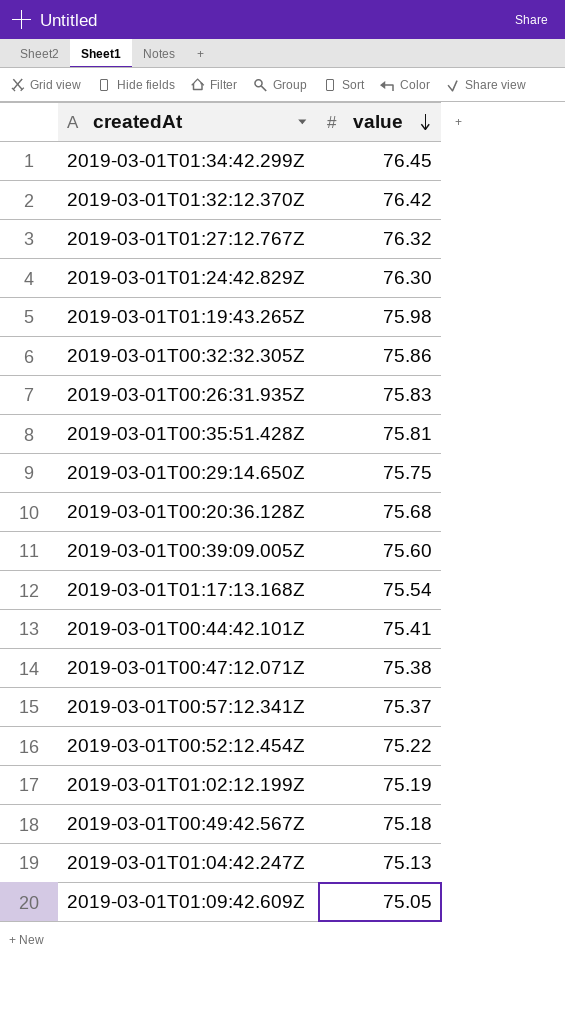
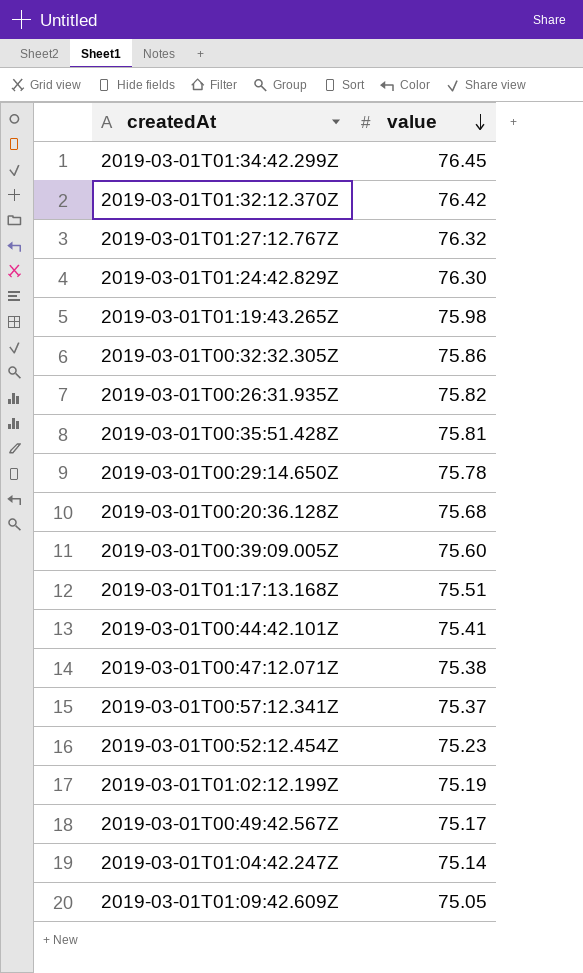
2019-03-01T00:26:31.935Z | value: 75.83 -> 75.82
2019-03-01T00:29:14.650Z | value: 75.75 -> 75.78
2019-03-01T01:17:13.168Z | value: 75.54 -> 75.51
2019-03-01T00:52:12.454Z | value: 75.22 -> 75.23
2019-03-01T00:49:42.567Z | value: 75.18 -> 75.17
2019-03-01T01:04:42.247Z | value: 75.13 -> 75.14

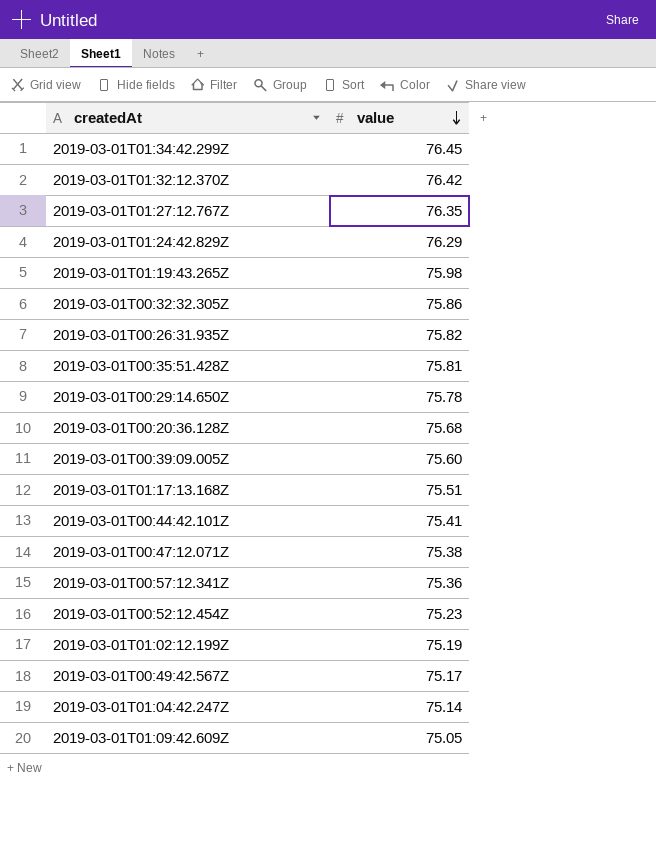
2019-03-01T01:27:12.767Z | value: 76.32 -> 76.35
2019-03-01T01:24:42.829Z | value: 76.30 -> 76.29
2019-03-01T00:57:12.341Z | value: 75.37 -> 75.36

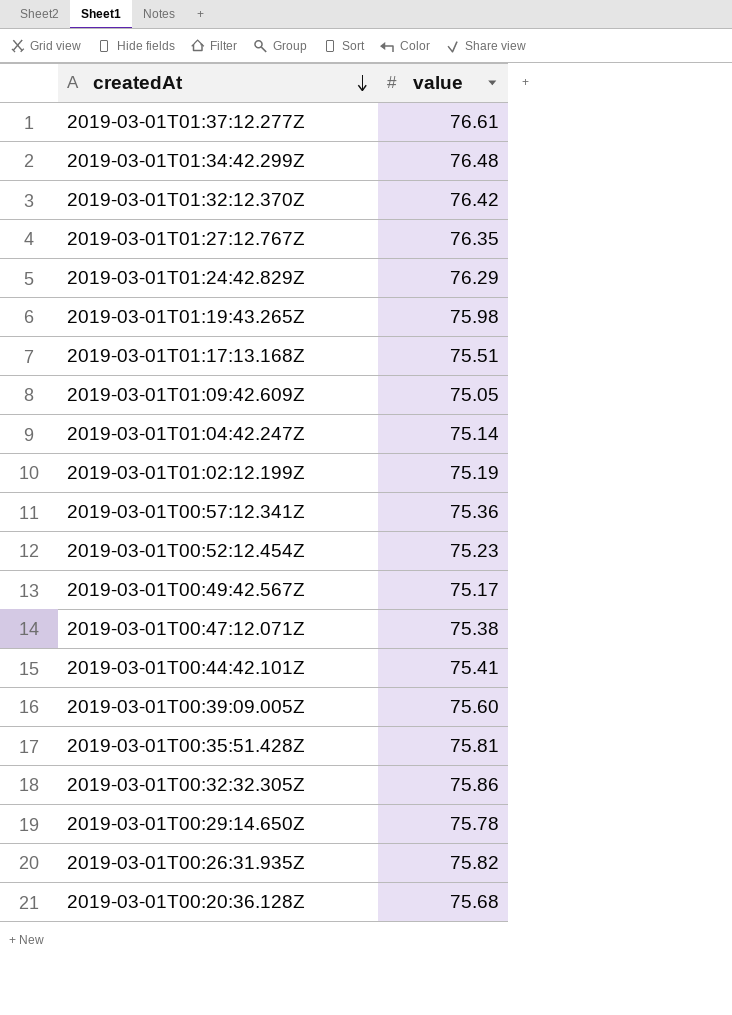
row order: value descending -> createdAt descending
row 2019-03-01T01:37:12.277Z: none -> 76.61
2019-03-01T01:34:42.299Z | value: 76.45 -> 76.48

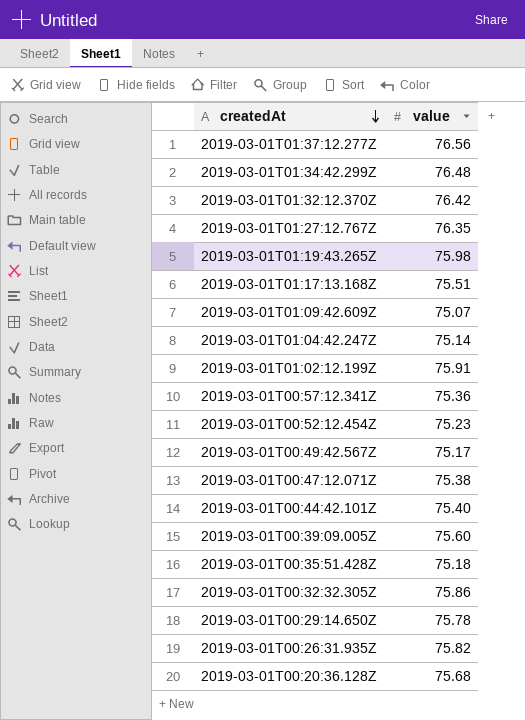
row 2019-03-01T01:24:42.829Z: 76.29 -> none
2019-03-01T01:37:12.277Z | value: 76.61 -> 76.56
2019-03-01T01:09:42.609Z | value: 75.05 -> 75.07
2019-03-01T01:02:12.199Z | value: 75.19 -> 75.91
2019-03-01T00:44:42.101Z | value: 75.41 -> 75.40
2019-03-01T00:35:51.428Z | value: 75.81 -> 75.18

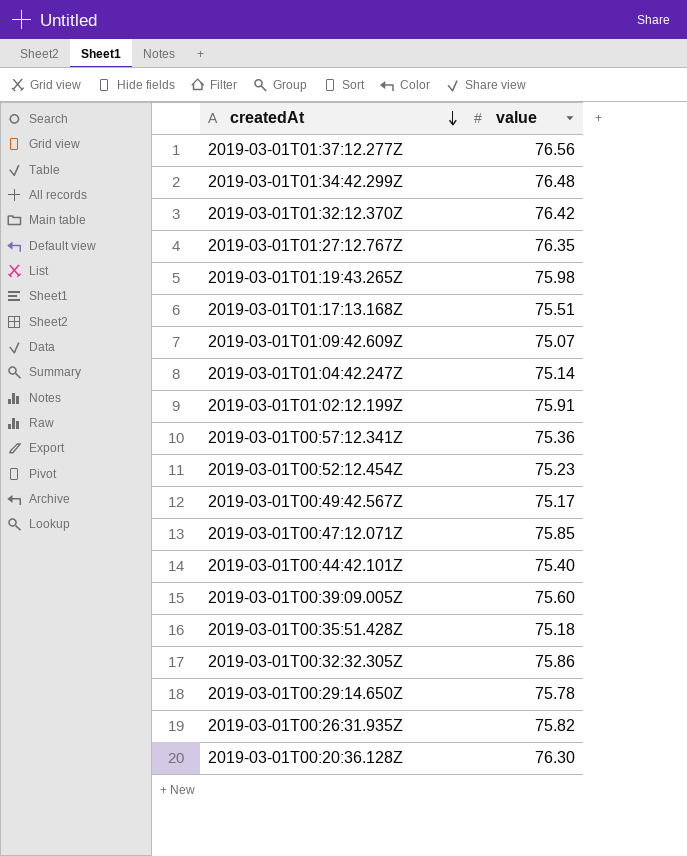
2019-03-01T00:47:12.071Z | value: 75.38 -> 75.85
2019-03-01T00:20:36.128Z | value: 75.68 -> 76.30

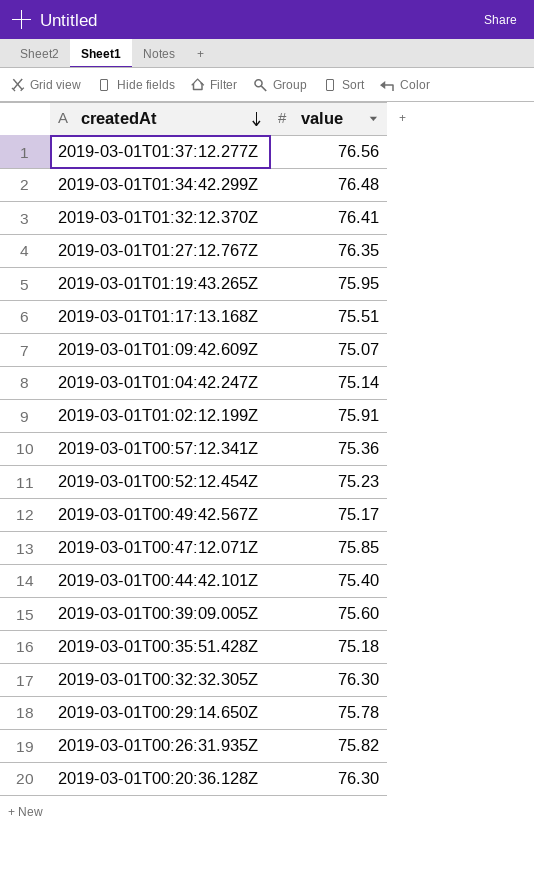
2019-03-01T01:32:12.370Z | value: 76.42 -> 76.41
2019-03-01T01:19:43.265Z | value: 75.98 -> 75.95
2019-03-01T00:32:32.305Z | value: 75.86 -> 76.30

